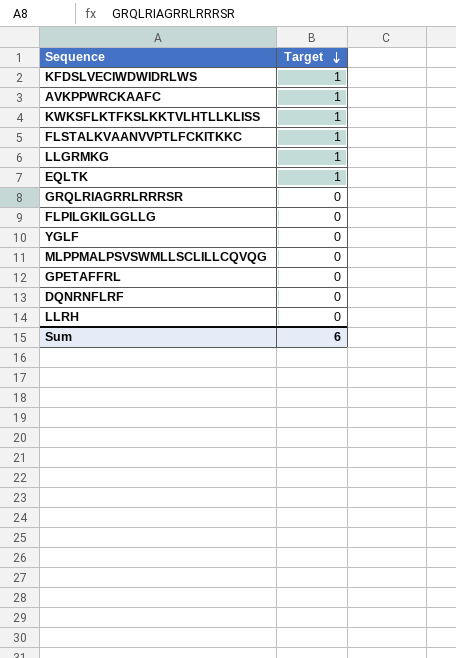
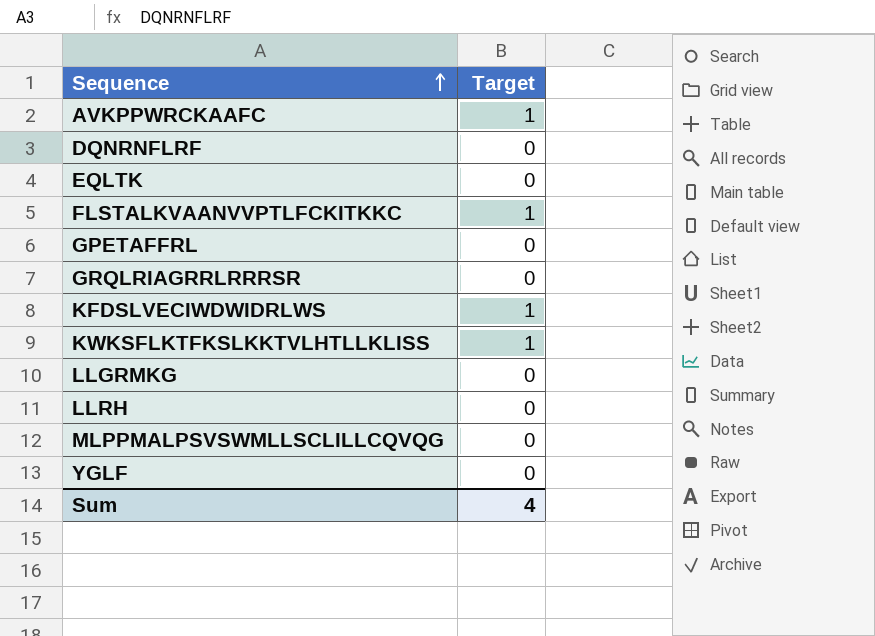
row order: Target descending -> Sequence ascending
row FLPILGKILGGLLG: 0 -> none
EQLTK | Target: 1 -> 0
LLGRMKG | Target: 1 -> 0
Sum | Target: 6 -> 4

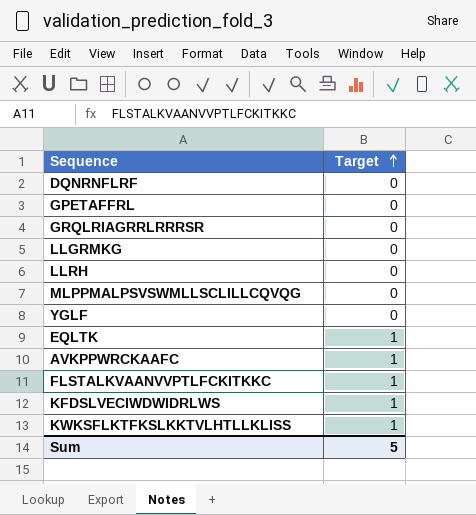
row order: Sequence ascending -> Target ascending
EQLTK | Target: 0 -> 1
Sum | Target: 4 -> 5

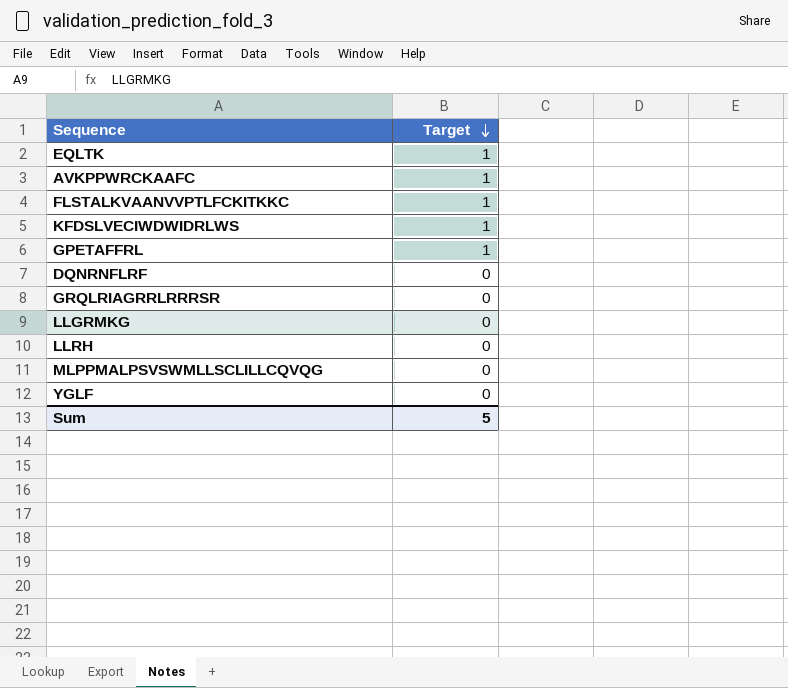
row order: Target ascending -> Target descending
row KWKSFLKTFKSLKKTVLHTLLKLISS: 1 -> none
GPETAFFRL | Target: 0 -> 1

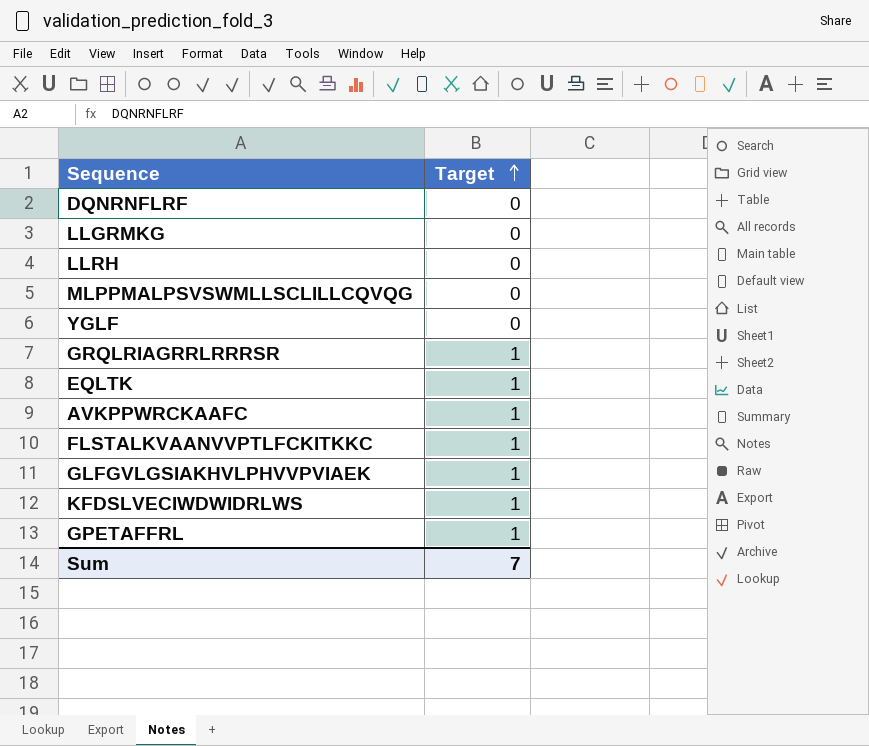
row order: Target descending -> Target ascending
GRQLRIAGRRLRRRSR | Target: 0 -> 1
row GLFGVLGSIAKHVLPHVVPVIAEK: none -> 1
Sum | Target: 5 -> 7

